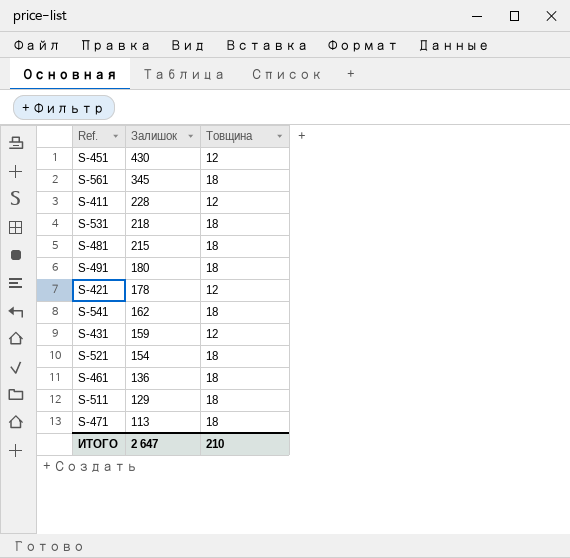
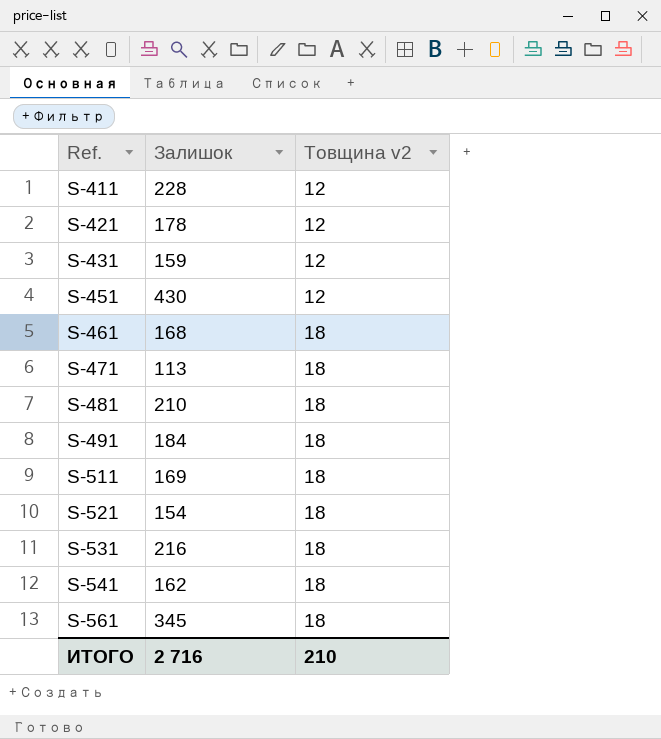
row order: Залишок descending -> Ref. ascending
column name: Товщина -> Товщина v2
S-461 | Залишок: 136 -> 168
S-481 | Залишок: 215 -> 210
S-491 | Залишок: 180 -> 184
S-511 | Залишок: 129 -> 169
S-531 | Залишок: 218 -> 216
ИТОГО | Залишок: 2 647 -> 2 716

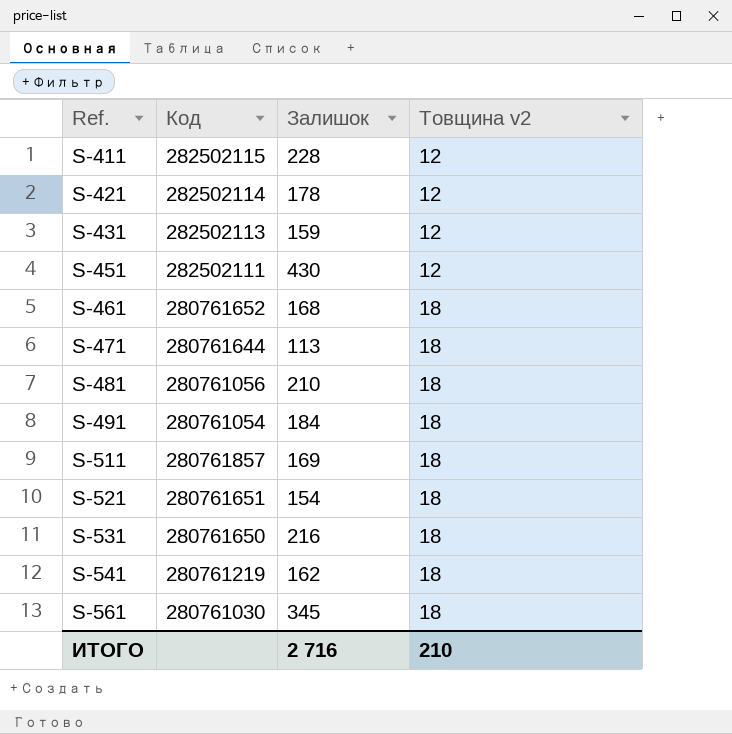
column Код | position: none -> 2

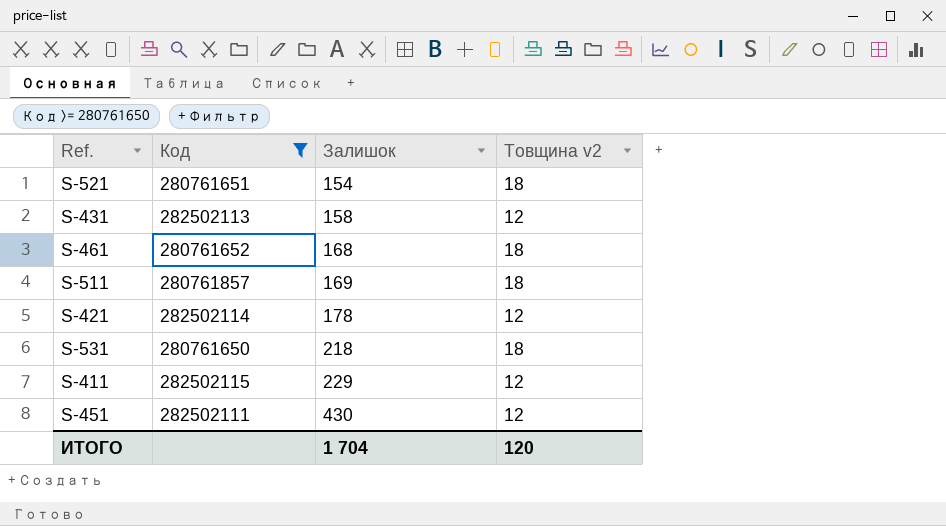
filter: none -> Код >= 280761650
row order: Ref. ascending -> Залишок ascending
S-431 | Залишок: 159 -> 158
S-531 | Залишок: 216 -> 218
S-411 | Залишок: 228 -> 229
ИТОГО | Залишок: 2 716 -> 1 704
ИТОГО | Товщина v2: 210 -> 120

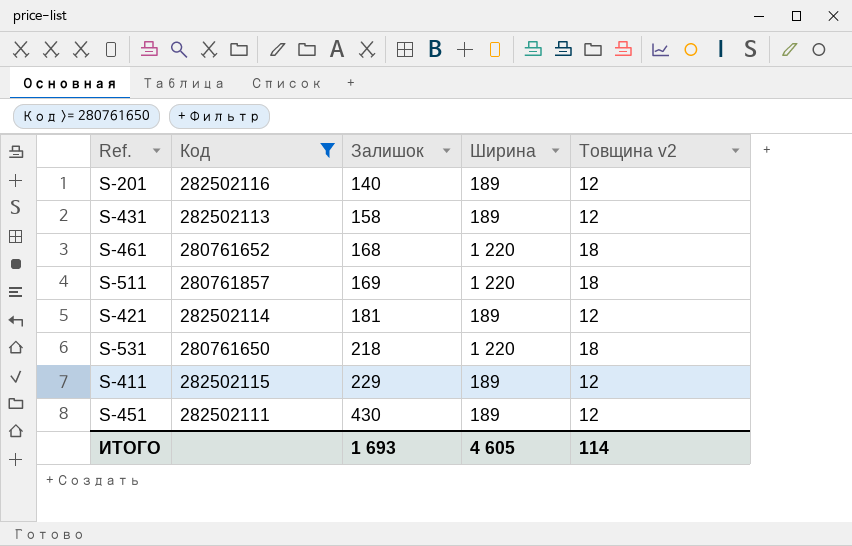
column Ширина | position: none -> 4
row S-521: 280761651 | 154 | 18 -> none
row S-201: none -> 282502116 | 140 | 189 | 12
S-421 | Залишок: 178 -> 181
ИТОГО | Залишок: 1 704 -> 1 693
ИТОГО | Товщина v2: 120 -> 114

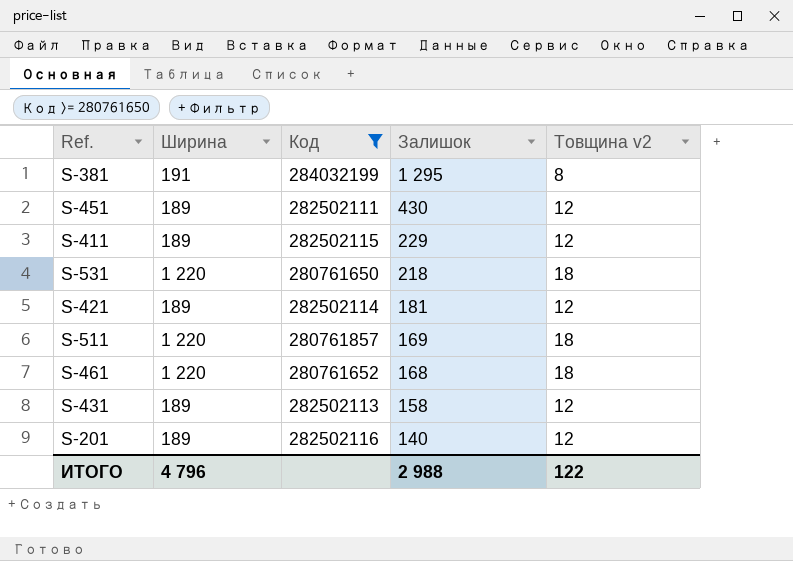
row order: Залишок ascending -> Залишок descending
column Ширина | position: 4 -> 2
row S-381: none -> 191 | 284032199 | 1 295 | 8
ИТОГО | Ширина: 4 605 -> 4 796
ИТОГО | Залишок: 1 693 -> 2 988
ИТОГО | Товщина v2: 114 -> 122

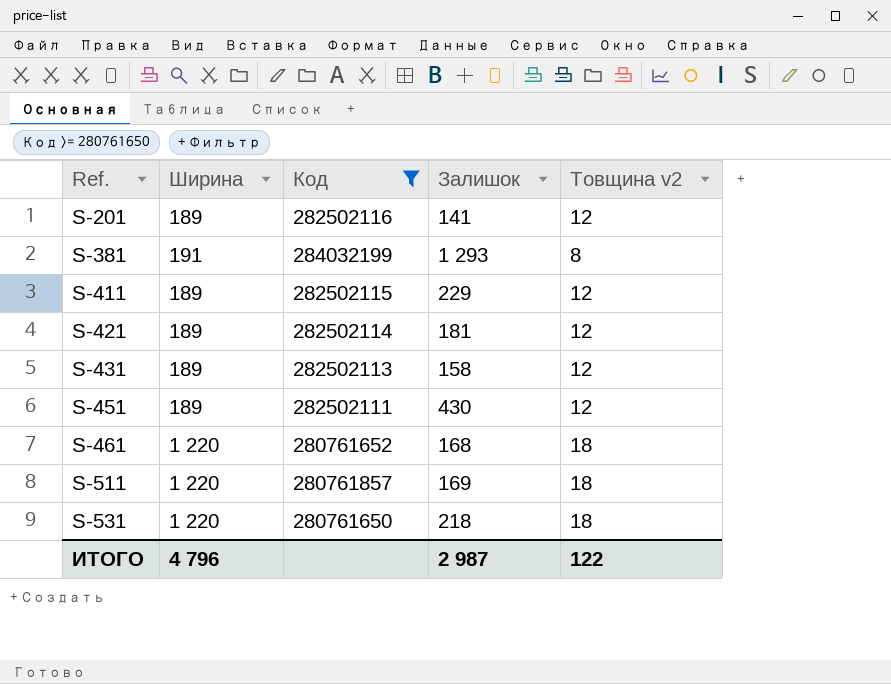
row order: Залишок descending -> Ref. ascending
S-201 | Залишок: 140 -> 141
S-381 | Залишок: 1 295 -> 1 293
ИТОГО | Залишок: 2 988 -> 2 987

